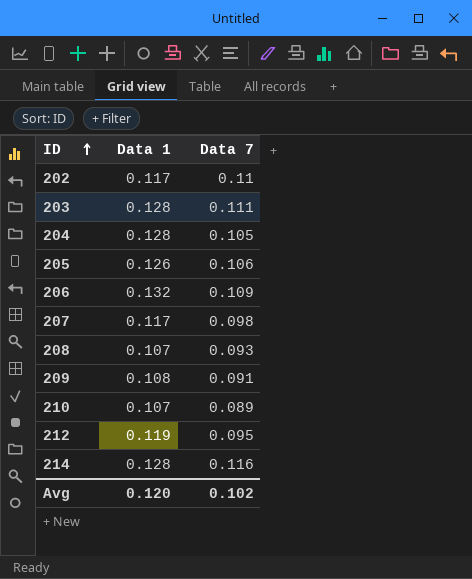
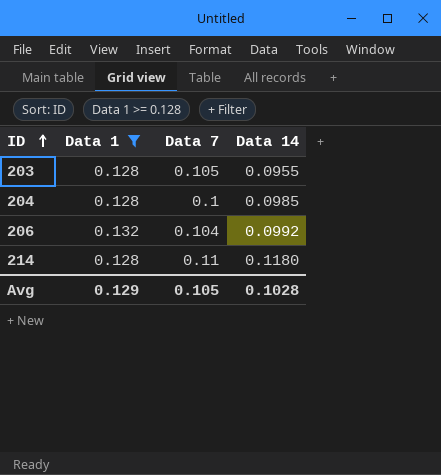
filter: none -> Data 1 >= 0.128
column Data 14 | position: none -> 4
203 | Data 7: 0.111 -> 0.105
204 | Data 7: 0.105 -> 0.1
206 | Data 7: 0.109 -> 0.104
214 | Data 7: 0.116 -> 0.11
Avg | Data 1: 0.120 -> 0.129
Avg | Data 7: 0.102 -> 0.105

